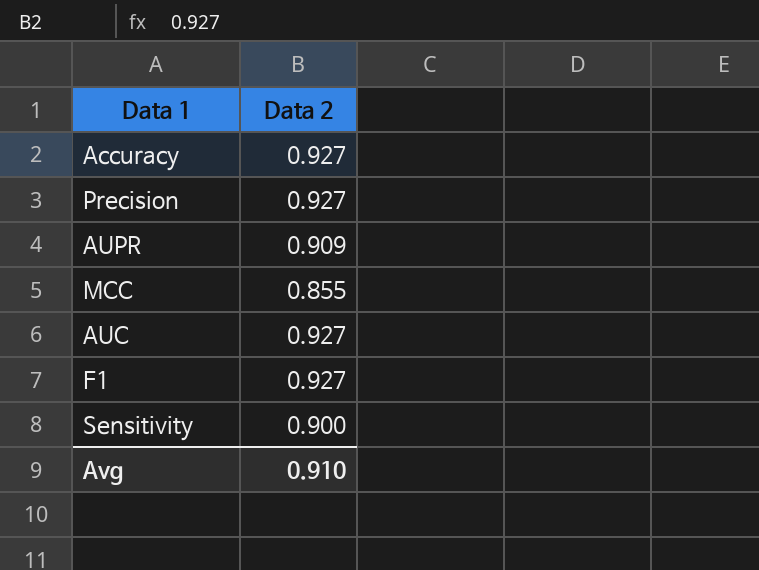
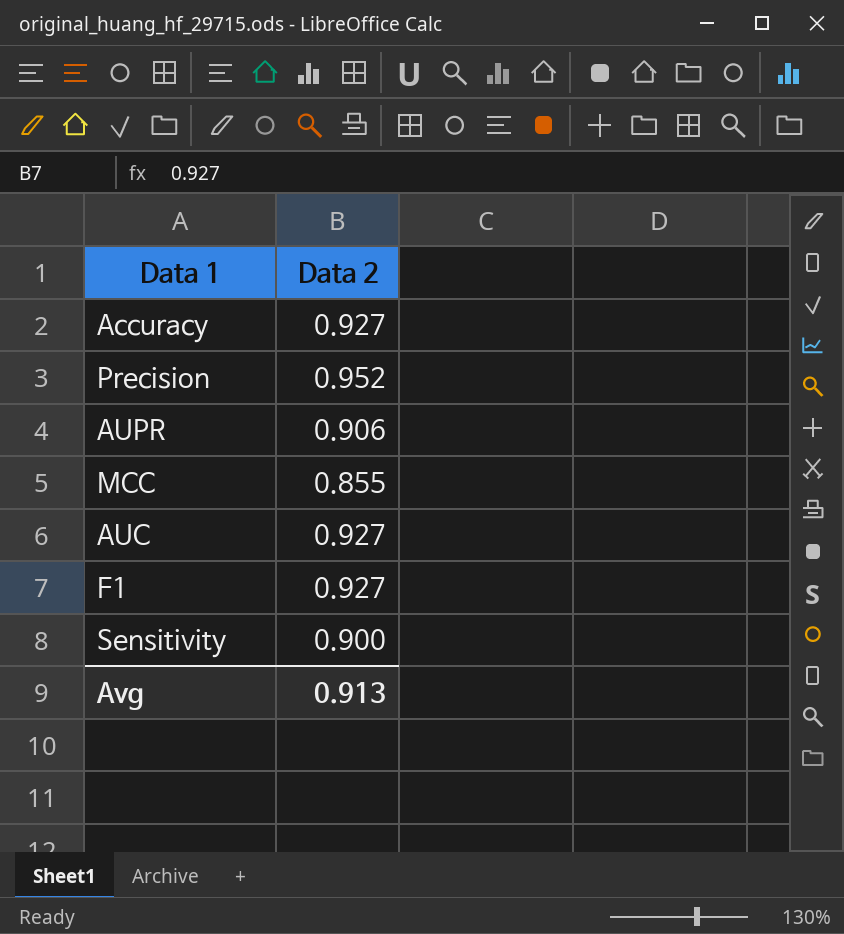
Precision | Data 2: 0.927 -> 0.952
AUPR | Data 2: 0.909 -> 0.906
Avg | Data 2: 0.910 -> 0.913

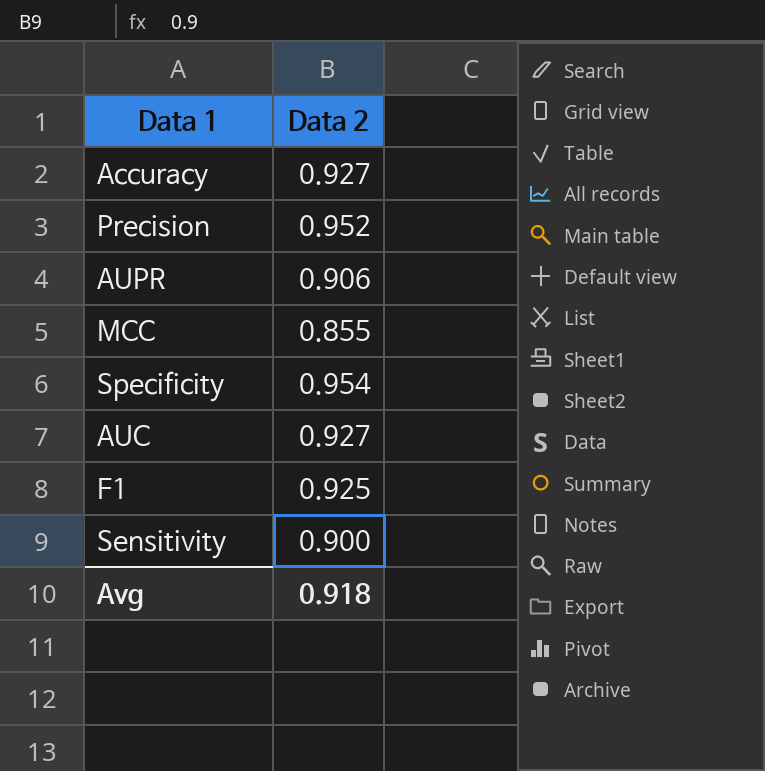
row Specificity: none -> 0.954
F1 | Data 2: 0.927 -> 0.925
Avg | Data 2: 0.913 -> 0.918

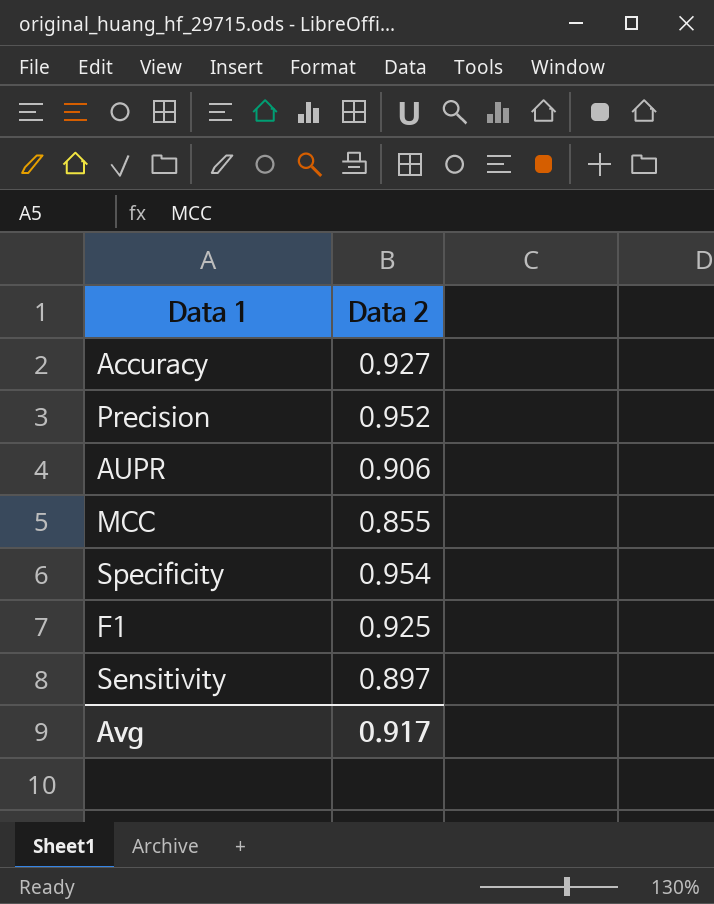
row AUC: 0.927 -> none
Sensitivity | Data 2: 0.900 -> 0.897
Avg | Data 2: 0.918 -> 0.917

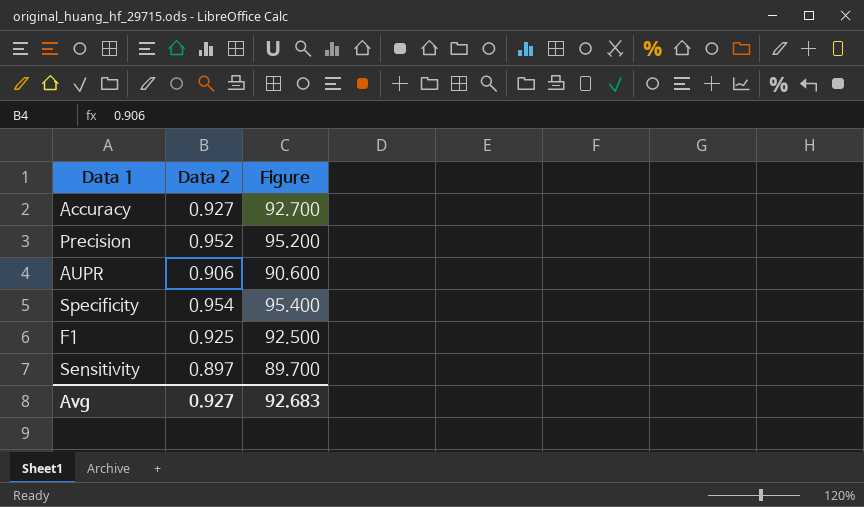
column Figure | formula: none -> [Data 2] * 100
row MCC: 0.855 -> none
Avg | Data 2: 0.917 -> 0.927

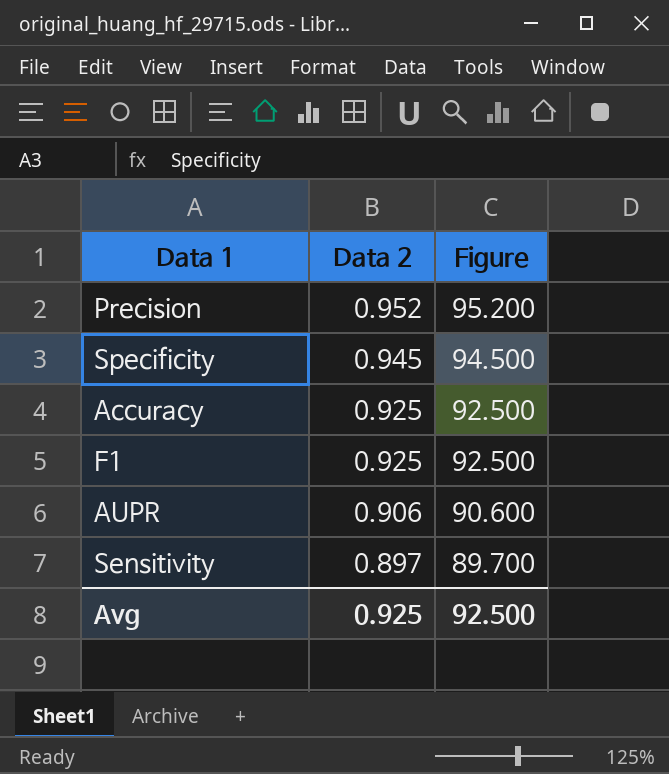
row order: none -> Data 2 descending
Specificity | Data 2: 0.954 -> 0.945
Specificity | Figure: 95.400 -> 94.500
Accuracy | Data 2: 0.927 -> 0.925
Accuracy | Figure: 92.700 -> 92.500
Avg | Data 2: 0.927 -> 0.925
Avg | Figure: 92.683 -> 92.500

